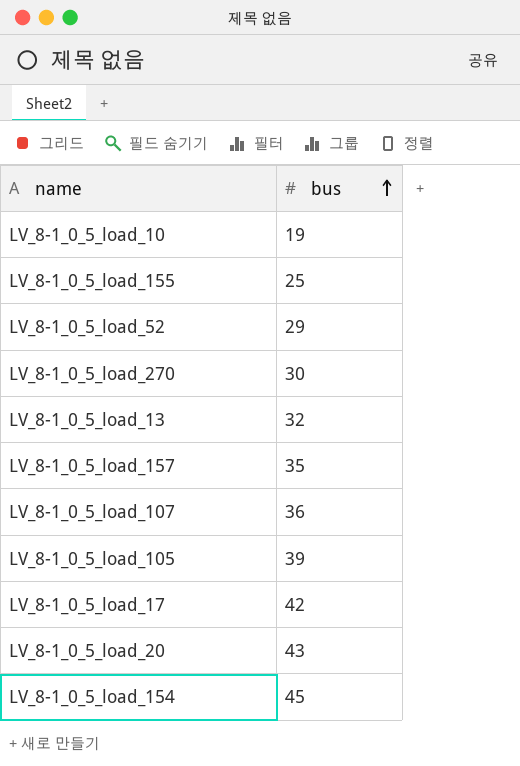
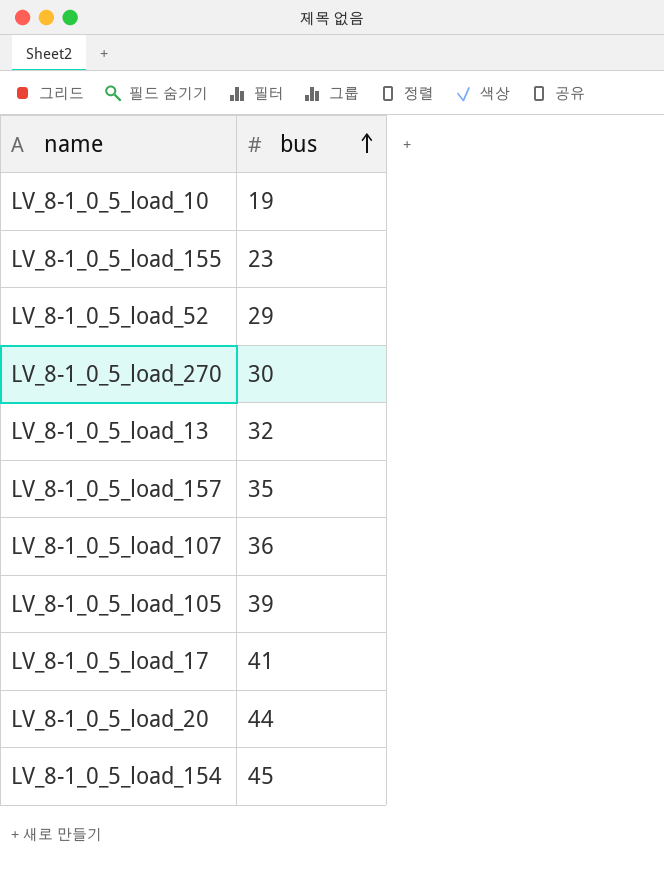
LV_8-1_0_5_load_155 | bus: 25 -> 23
LV_8-1_0_5_load_17 | bus: 42 -> 41
LV_8-1_0_5_load_20 | bus: 43 -> 44

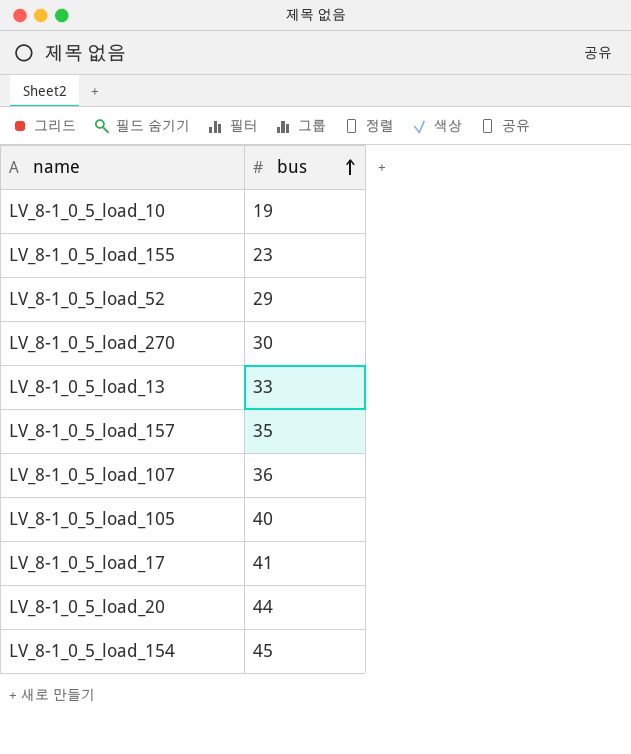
LV_8-1_0_5_load_13 | bus: 32 -> 33
LV_8-1_0_5_load_105 | bus: 39 -> 40

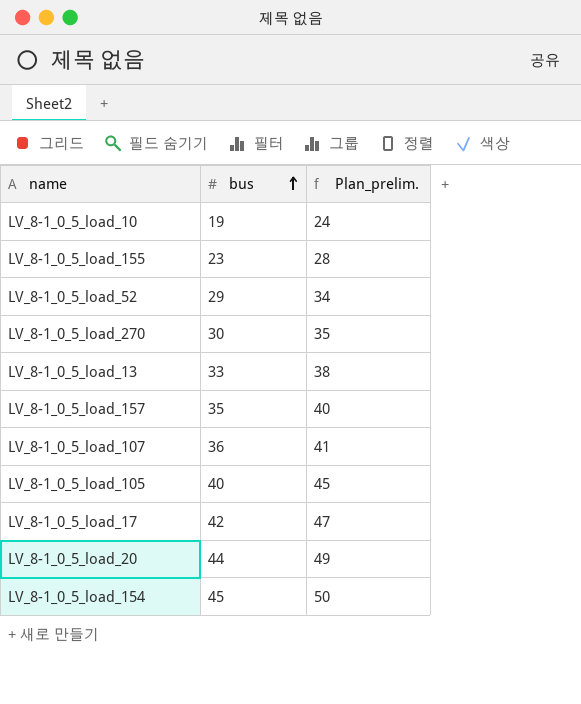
column Plan_prelim. | formula: none -> [bus] + 5
LV_8-1_0_5_load_17 | bus: 41 -> 42

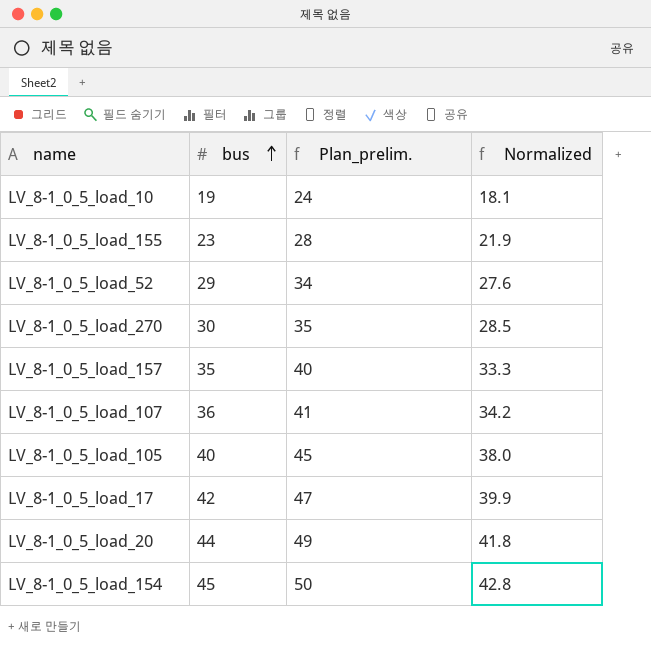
column Normalized | formula: none -> [bus] * 0.95
row LV_8-1_0_5_load_13: 33 | 38 -> none

